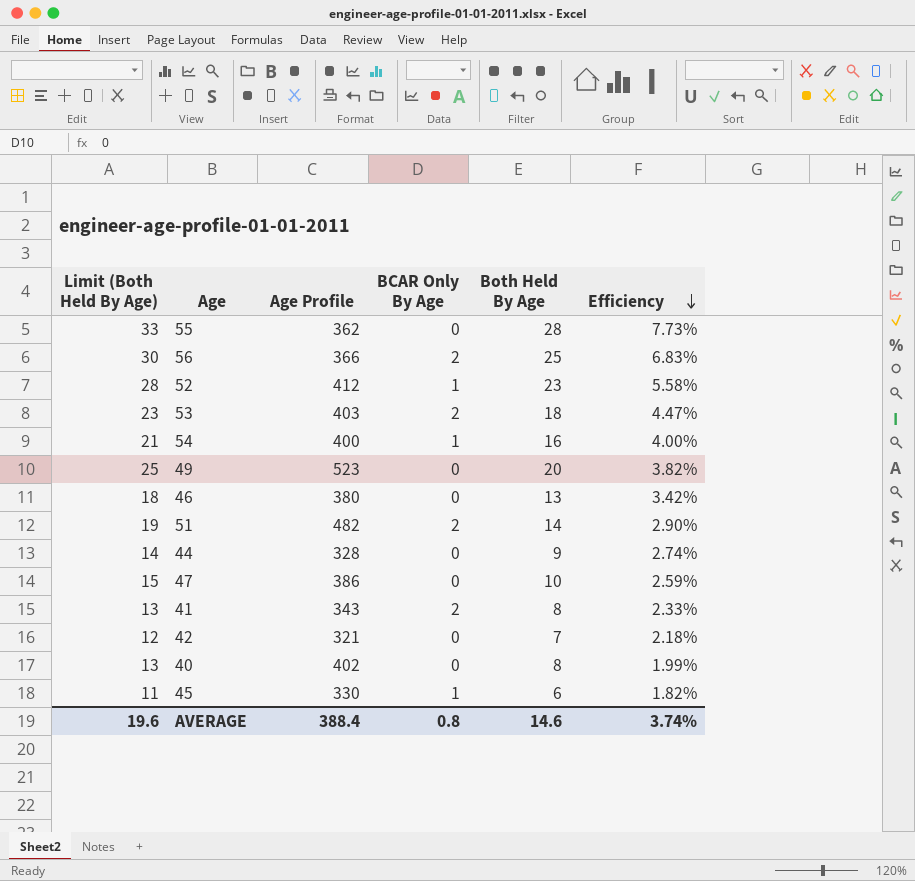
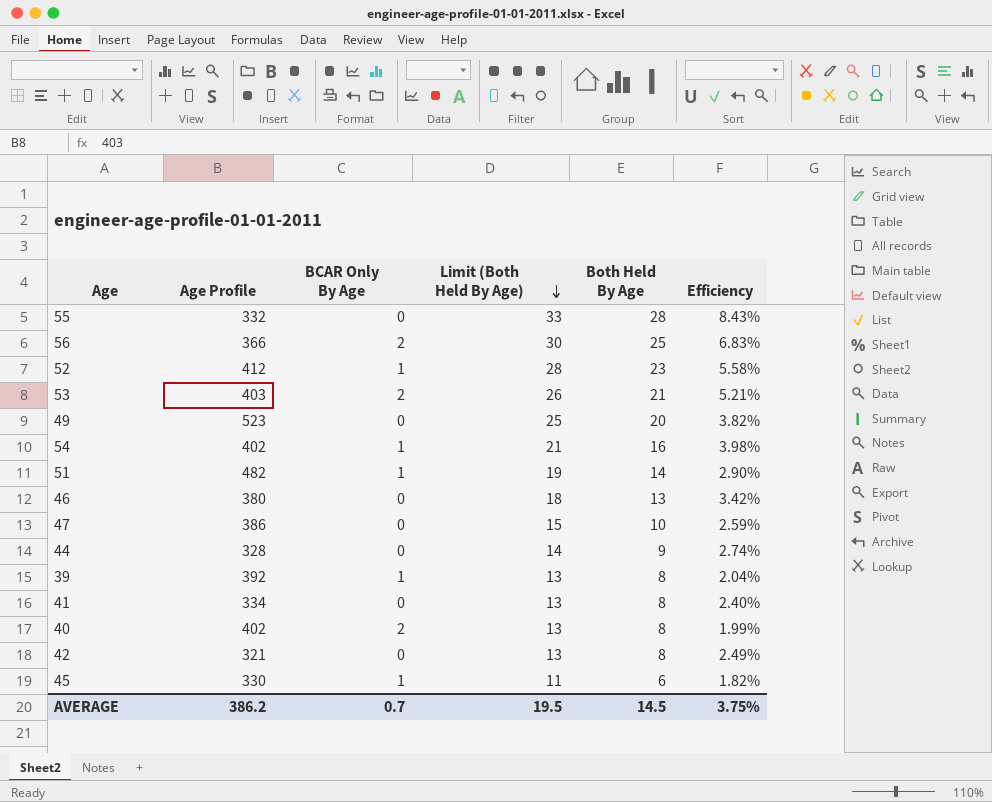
row order: Efficiency descending -> Limit (Both Held By Age) descending
column Limit (Both Held By Age) | position: 1 -> 4
55 | Age Profile: 362 -> 332
55 | Efficiency: 7.73% -> 8.43%
53 | Limit (Both Held By Age): 23 -> 26
53 | Both Held By Age: 18 -> 21
53 | Efficiency: 4.47% -> 5.21%
54 | Age Profile: 400 -> 402
54 | Efficiency: 4.00% -> 3.98%
51 | BCAR Only By Age: 2 -> 1
row 39: none -> 392 | 1 | 13 | 8 | 2.04%
41 | Age Profile: 343 -> 334
41 | BCAR Only By Age: 2 -> 0
41 | Efficiency: 2.33% -> 2.40%
40 | BCAR Only By Age: 0 -> 2
42 | Limit (Both Held By Age): 12 -> 13
42 | Both Held By Age: 7 -> 8
42 | Efficiency: 2.18% -> 2.49%
AVERAGE | Age Profile: 388.4 -> 386.2
AVERAGE | BCAR Only By Age: 0.8 -> 0.7
AVERAGE | Limit (Both Held By Age): 19.6 -> 19.5
AVERAGE | Both Held By Age: 14.6 -> 14.5
AVERAGE | Efficiency: 3.74% -> 3.75%

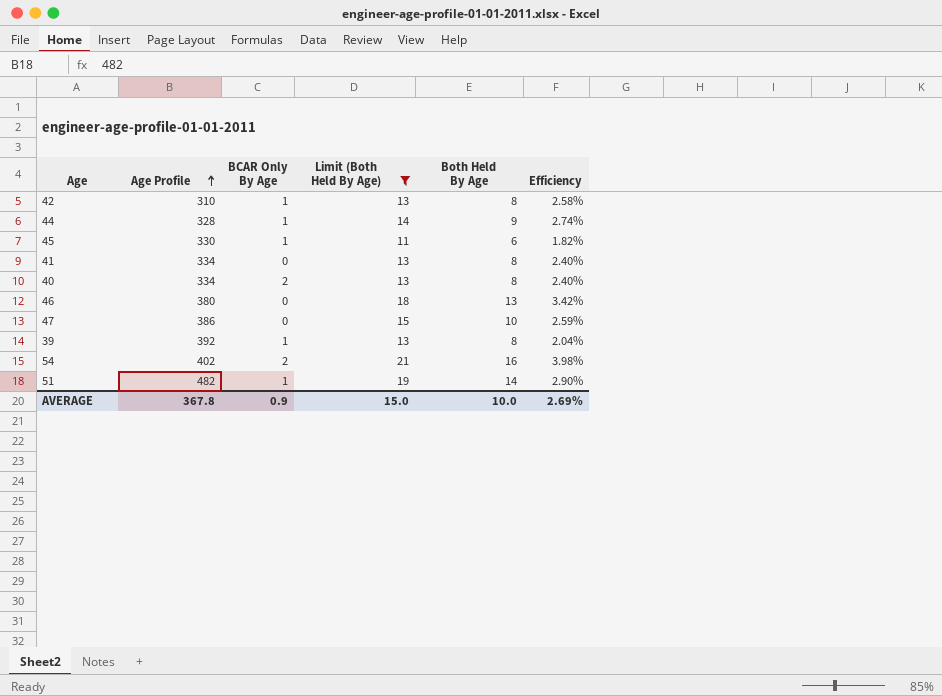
filter: none -> Limit (Both Held By Age) <= 21
row order: Limit (Both Held By Age) descending -> Age Profile ascending
42 | Age Profile: 321 -> 310
42 | BCAR Only By Age: 0 -> 1
42 | Efficiency: 2.49% -> 2.58%
44 | BCAR Only By Age: 0 -> 1
40 | Age Profile: 402 -> 334
40 | Efficiency: 1.99% -> 2.40%
54 | BCAR Only By Age: 1 -> 2
AVERAGE | Age Profile: 386.2 -> 367.8
AVERAGE | BCAR Only By Age: 0.7 -> 0.9
AVERAGE | Limit (Both Held By Age): 19.5 -> 15.0
AVERAGE | Both Held By Age: 14.5 -> 10.0
AVERAGE | Efficiency: 3.75% -> 2.69%

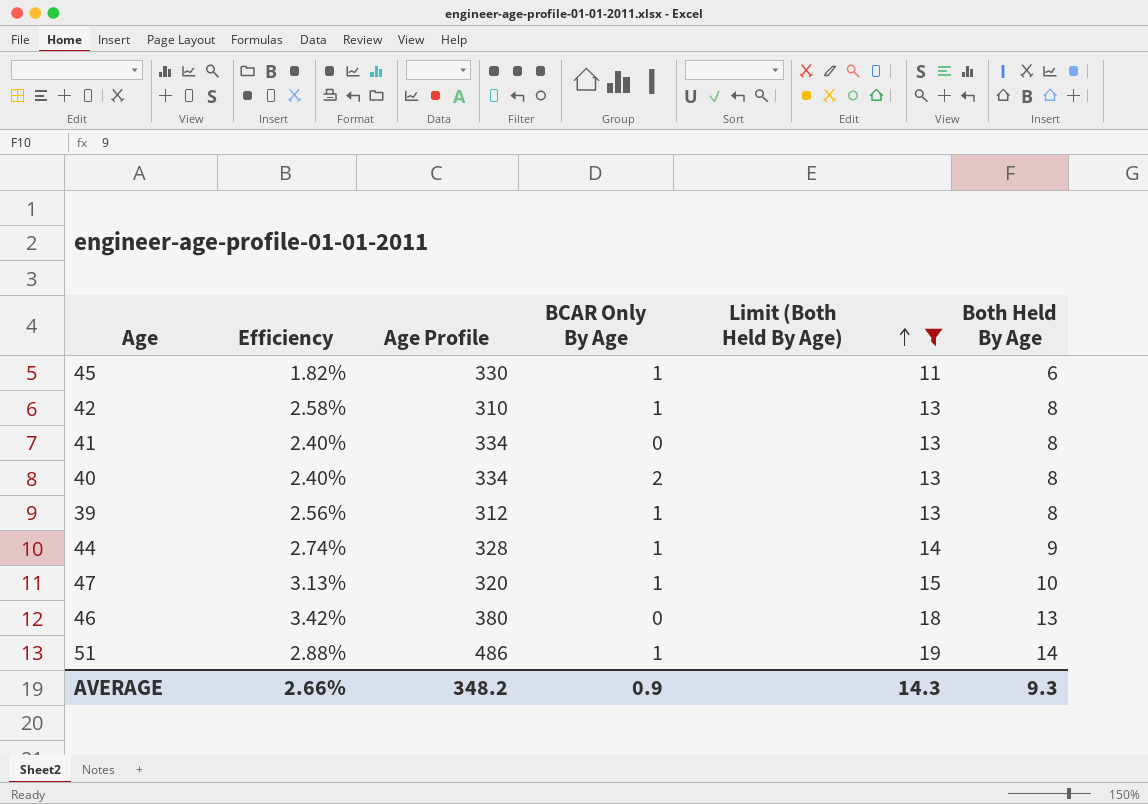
row order: Age Profile ascending -> Limit (Both Held By Age) ascending
column Efficiency | position: 6 -> 2
row 54: 402 | 2 | 21 | 16 | 3.98% -> none
39 | Efficiency: 2.04% -> 2.56%
39 | Age Profile: 392 -> 312
47 | Efficiency: 2.59% -> 3.13%
47 | Age Profile: 386 -> 320
47 | BCAR Only By Age: 0 -> 1
51 | Efficiency: 2.90% -> 2.88%
51 | Age Profile: 482 -> 486
AVERAGE | Efficiency: 2.69% -> 2.66%
AVERAGE | Age Profile: 367.8 -> 348.2
AVERAGE | Limit (Both Held By Age): 15.0 -> 14.3
AVERAGE | Both Held By Age: 10.0 -> 9.3

